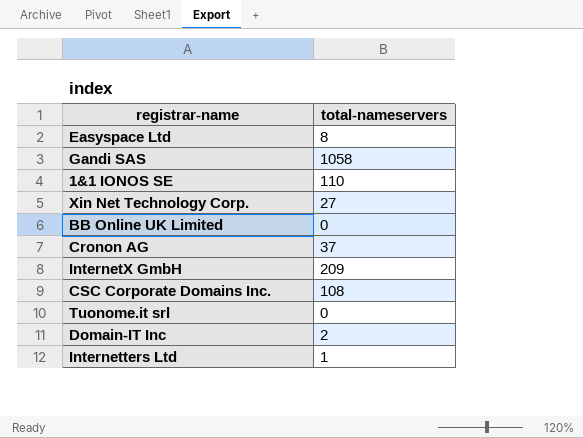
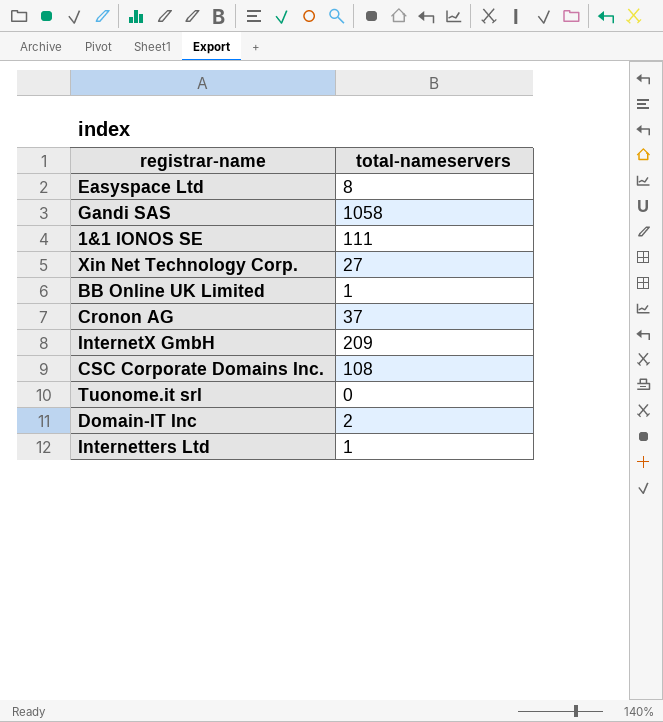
1&1 IONOS SE | total-nameservers: 110 -> 111
BB Online UK Limited | total-nameservers: 0 -> 1

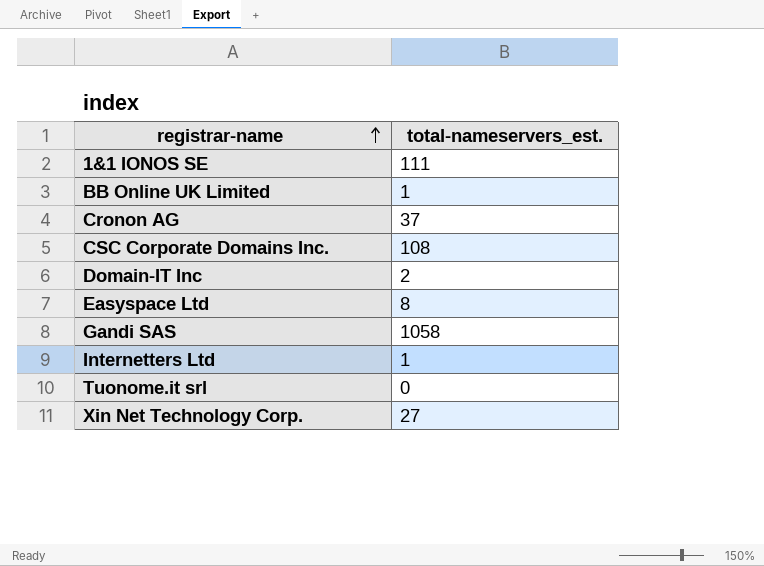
row order: none -> registrar-name ascending
column name: total-nameservers -> total-nameservers_est.
row InternetX GmbH: 209 -> none

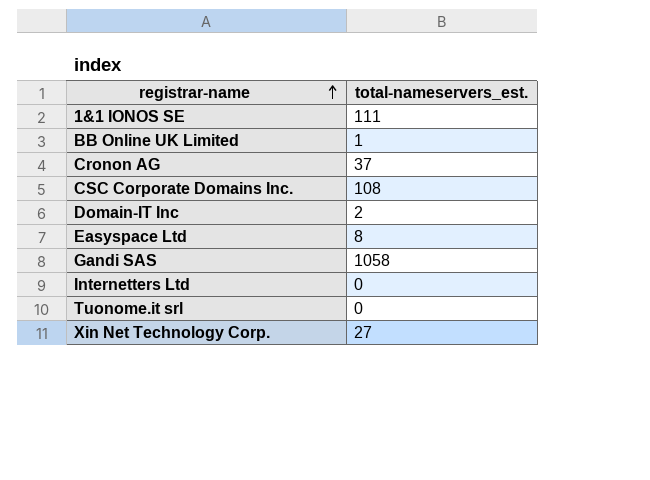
Internetters Ltd | total-nameservers_est.: 1 -> 0

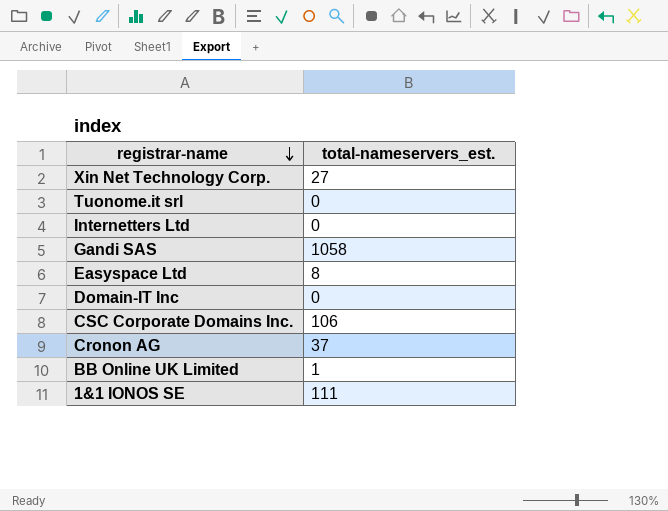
row order: registrar-name ascending -> registrar-name descending
Domain-IT Inc | total-nameservers_est.: 2 -> 0
CSC Corporate Domains Inc. | total-nameservers_est.: 108 -> 106

